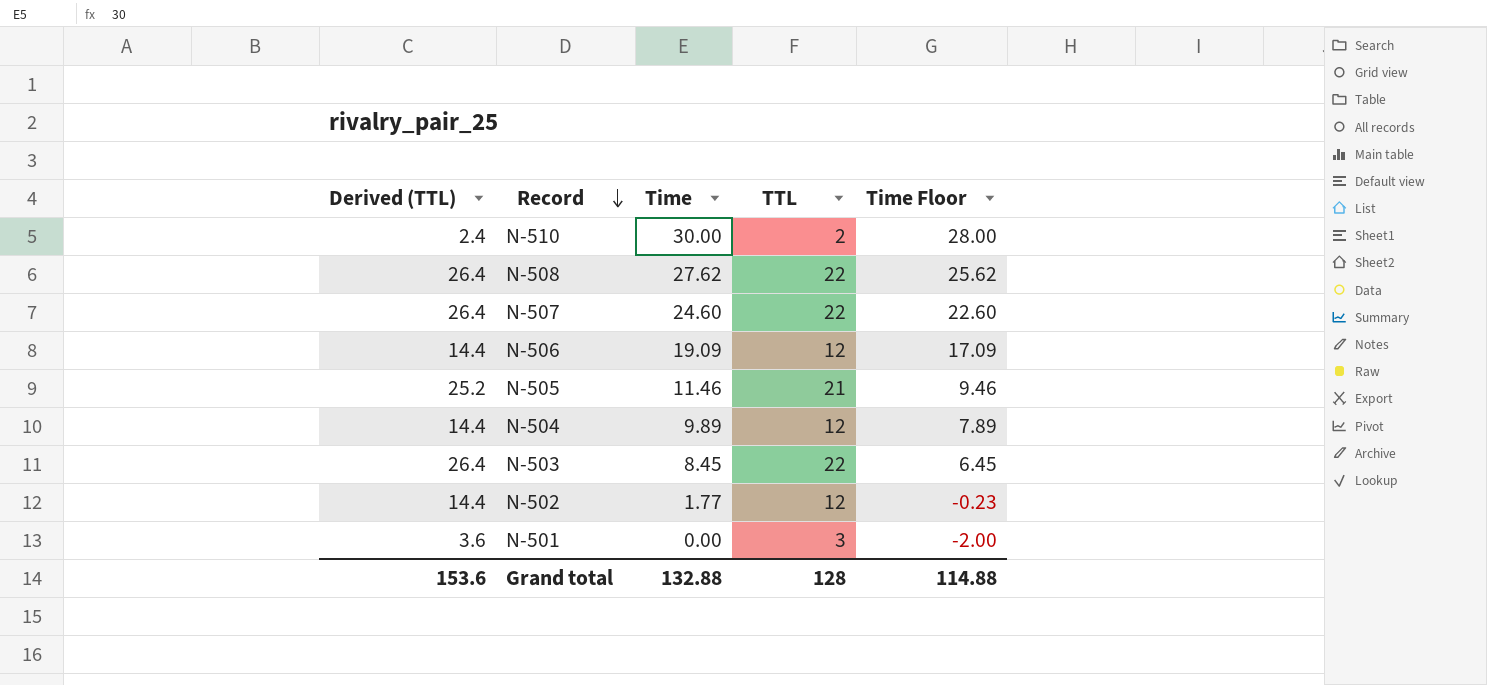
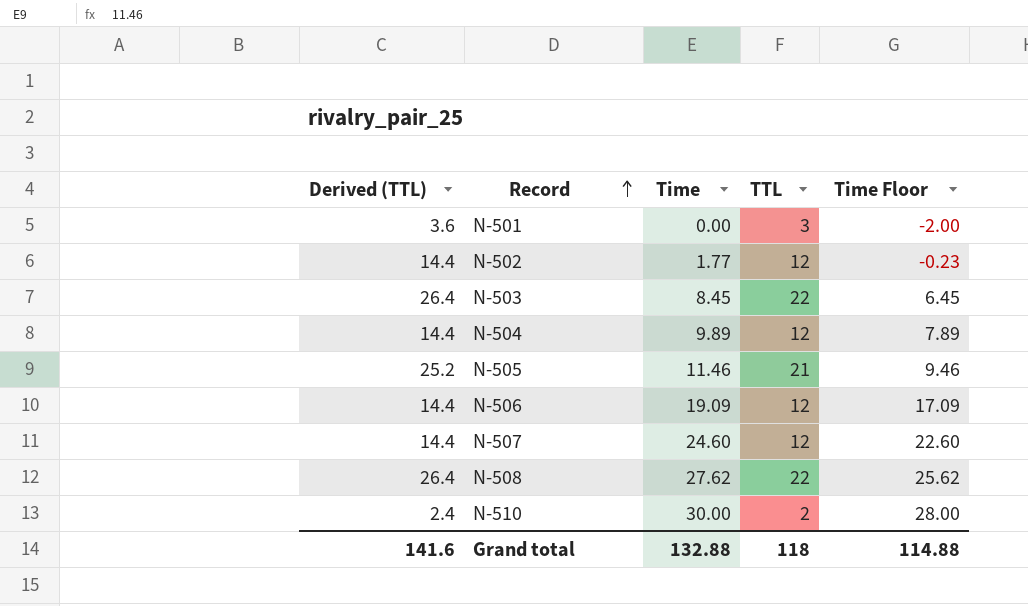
row order: Record descending -> Record ascending
N-507 | Derived (TTL): 26.4 -> 14.4
N-507 | TTL: 22 -> 12
Grand total | Derived (TTL): 153.6 -> 141.6
Grand total | TTL: 128 -> 118

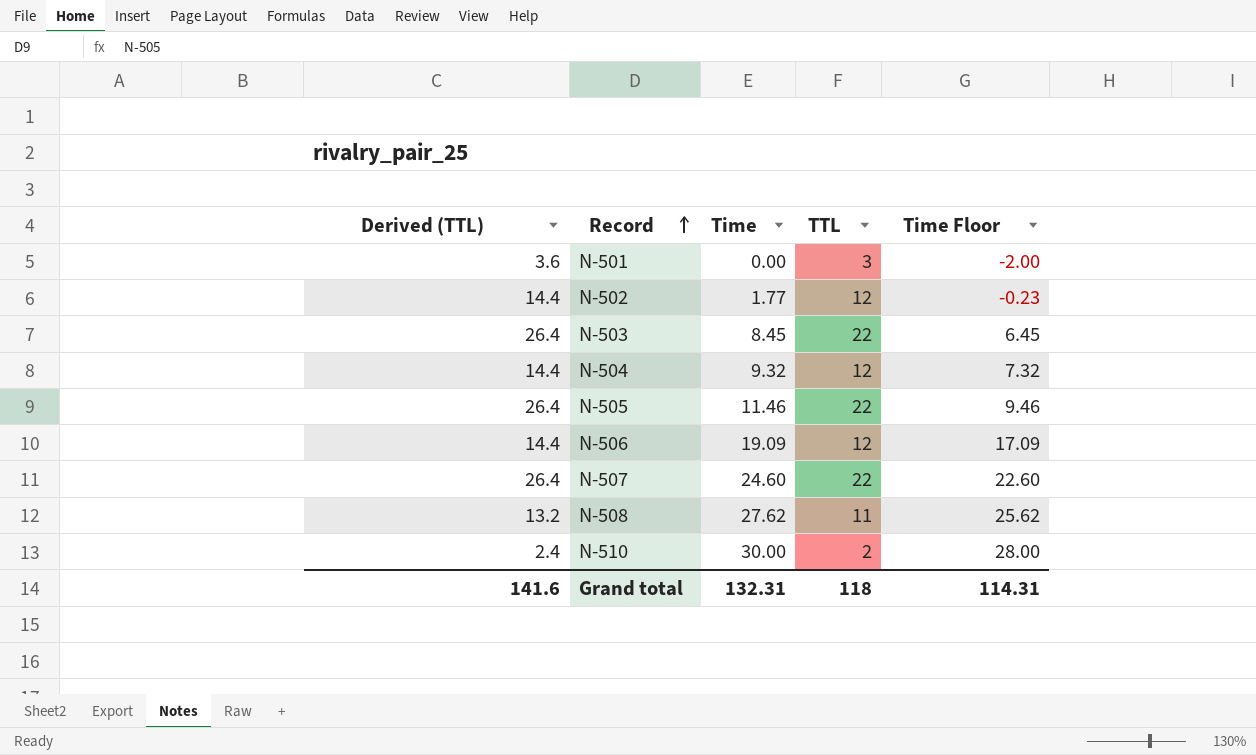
N-504 | Time: 9.89 -> 9.32
N-504 | Time Floor: 7.89 -> 7.32
N-505 | Derived (TTL): 25.2 -> 26.4
N-505 | TTL: 21 -> 22
N-507 | Derived (TTL): 14.4 -> 26.4
N-507 | TTL: 12 -> 22
N-508 | Derived (TTL): 26.4 -> 13.2
N-508 | TTL: 22 -> 11
Grand total | Time: 132.88 -> 132.31
Grand total | Time Floor: 114.88 -> 114.31

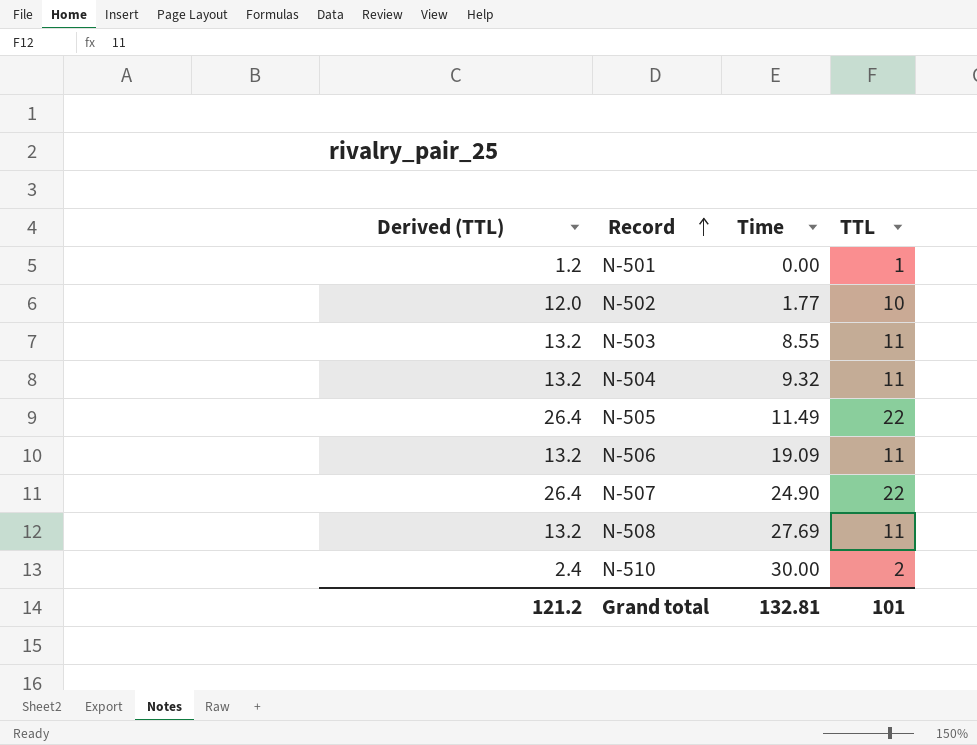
column Time Floor | formula: [Time] - 2 -> none
N-501 | Derived (TTL): 3.6 -> 1.2
N-501 | TTL: 3 -> 1
N-502 | Derived (TTL): 14.4 -> 12.0
N-502 | TTL: 12 -> 10
N-503 | Derived (TTL): 26.4 -> 13.2
N-503 | Time: 8.45 -> 8.55
N-503 | TTL: 22 -> 11
N-504 | Derived (TTL): 14.4 -> 13.2
N-504 | TTL: 12 -> 11
N-505 | Time: 11.46 -> 11.49
N-506 | Derived (TTL): 14.4 -> 13.2
N-506 | TTL: 12 -> 11
N-507 | Time: 24.60 -> 24.90
N-508 | Time: 27.62 -> 27.69
Grand total | Derived (TTL): 141.6 -> 121.2
Grand total | Time: 132.31 -> 132.81
Grand total | TTL: 118 -> 101

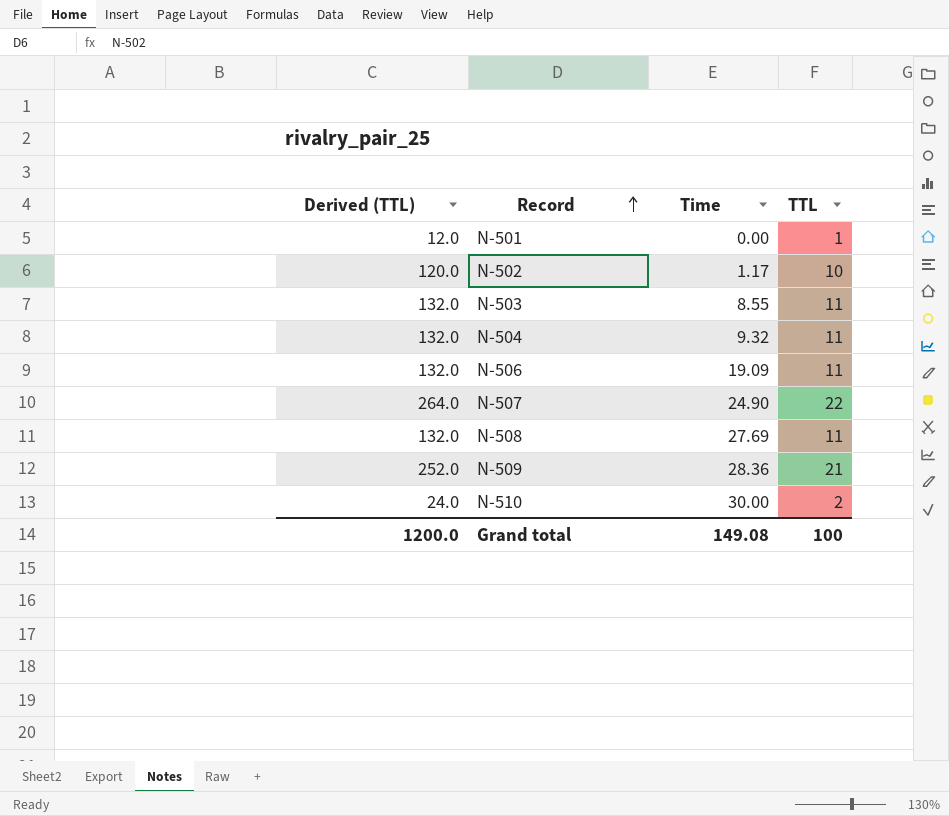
column Derived (TTL) | formula: [TTL] * 1.2 -> [TTL] * 12
row N-505: 26.4 | 11.49 | 22 -> none
N-502 | Time: 1.77 -> 1.17
row N-509: none -> 252.0 | 28.36 | 21
Grand total | Derived (TTL): 121.2 -> 1200.0
Grand total | Time: 132.81 -> 149.08
Grand total | TTL: 101 -> 100

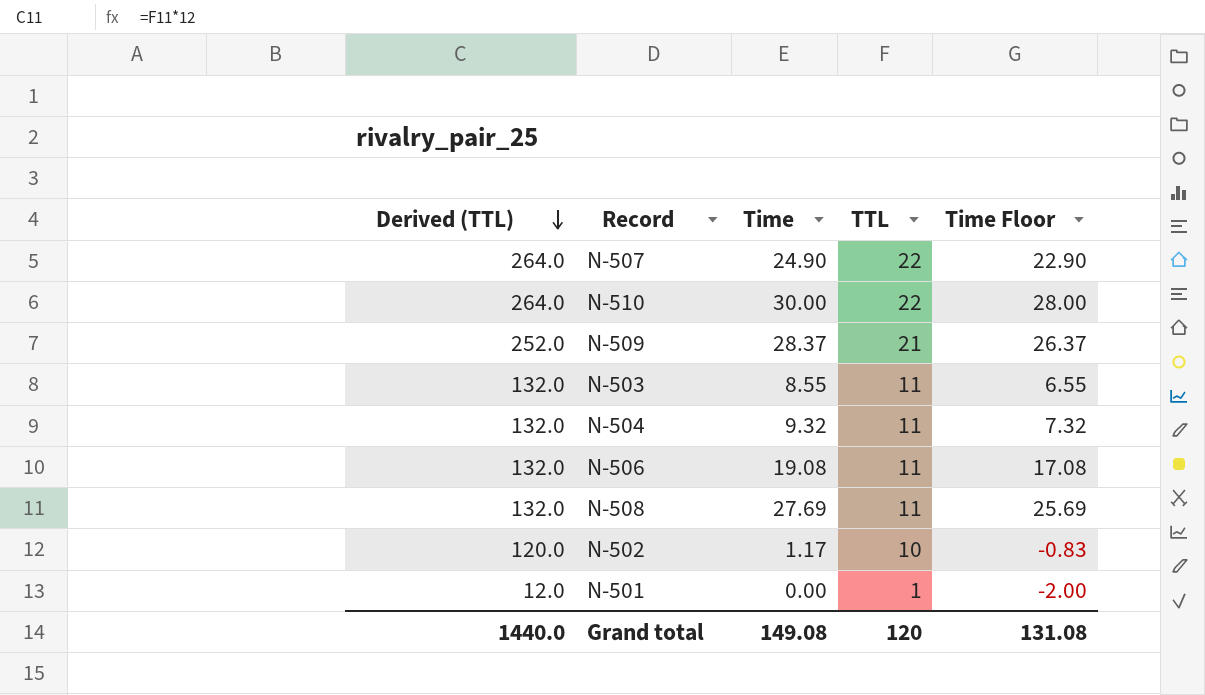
row order: Record ascending -> Derived (TTL) descending
column Time Floor | formula: none -> [Time] - 2
N-510 | Derived (TTL): 24.0 -> 264.0
N-510 | TTL: 2 -> 22
N-509 | Time: 28.36 -> 28.37
N-506 | Time: 19.09 -> 19.08
Grand total | Derived (TTL): 1200.0 -> 1440.0
Grand total | TTL: 100 -> 120

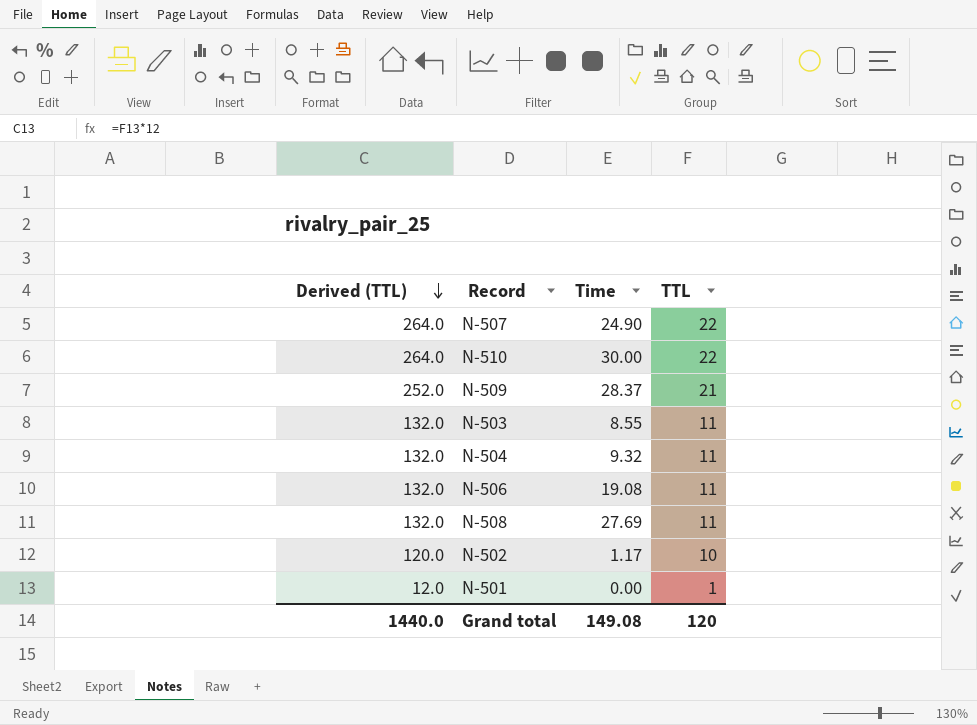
column Time Floor | formula: [Time] - 2 -> none

